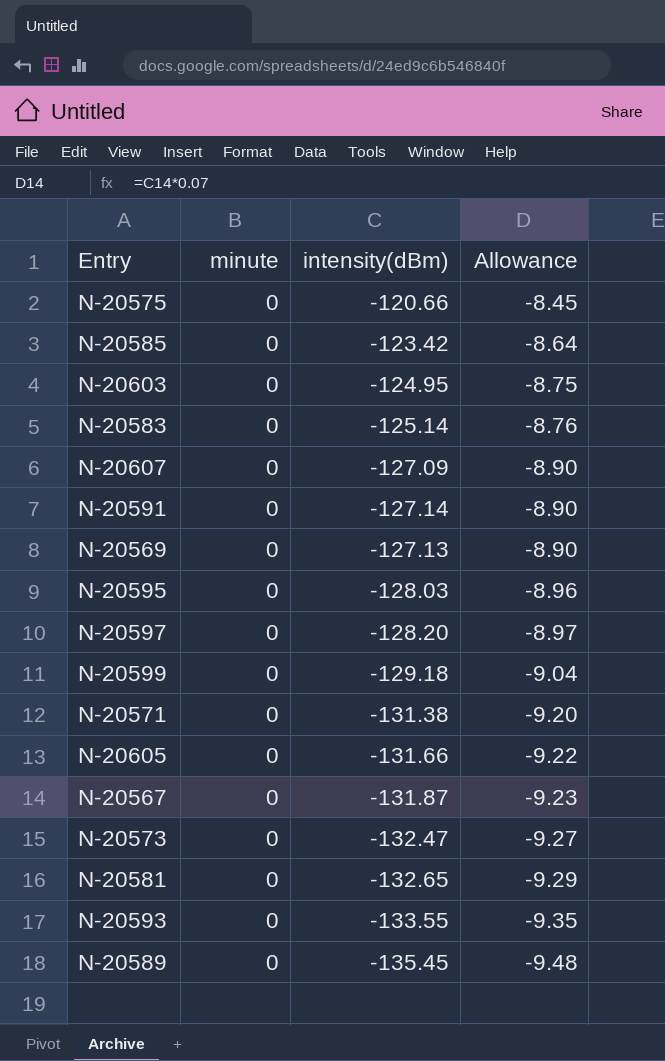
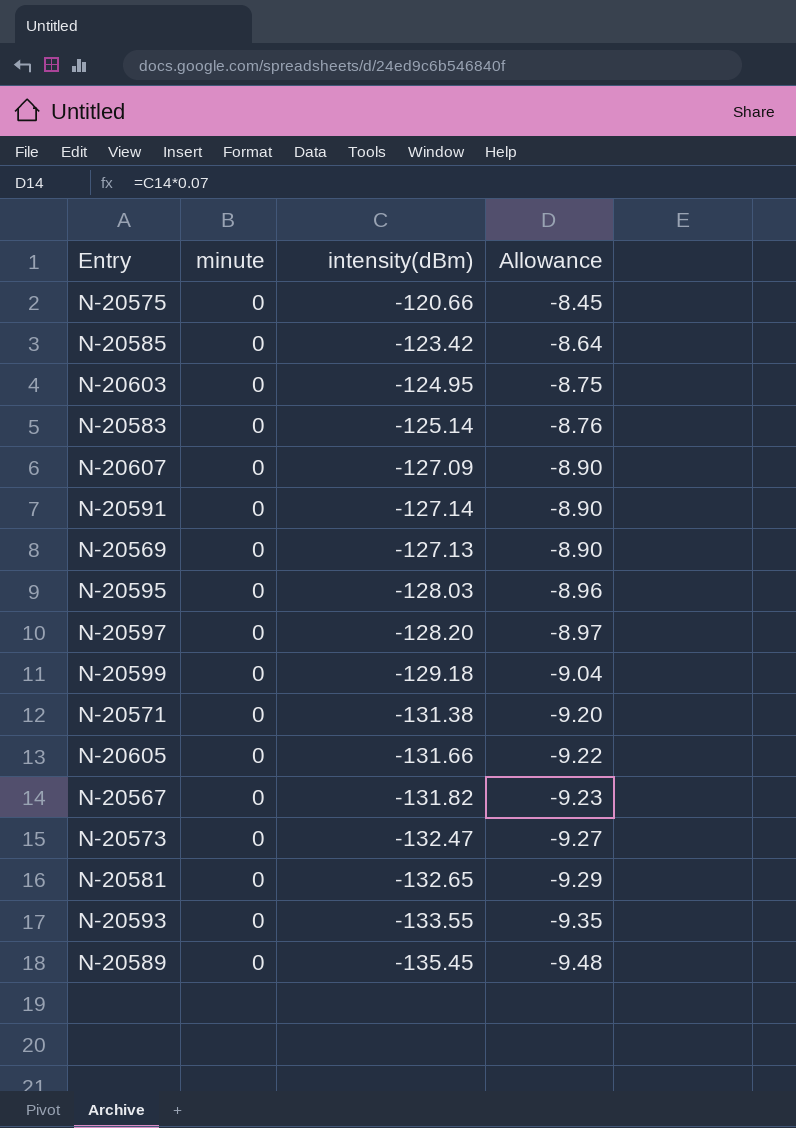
N-20567 | intensity(dBm): -131.87 -> -131.82

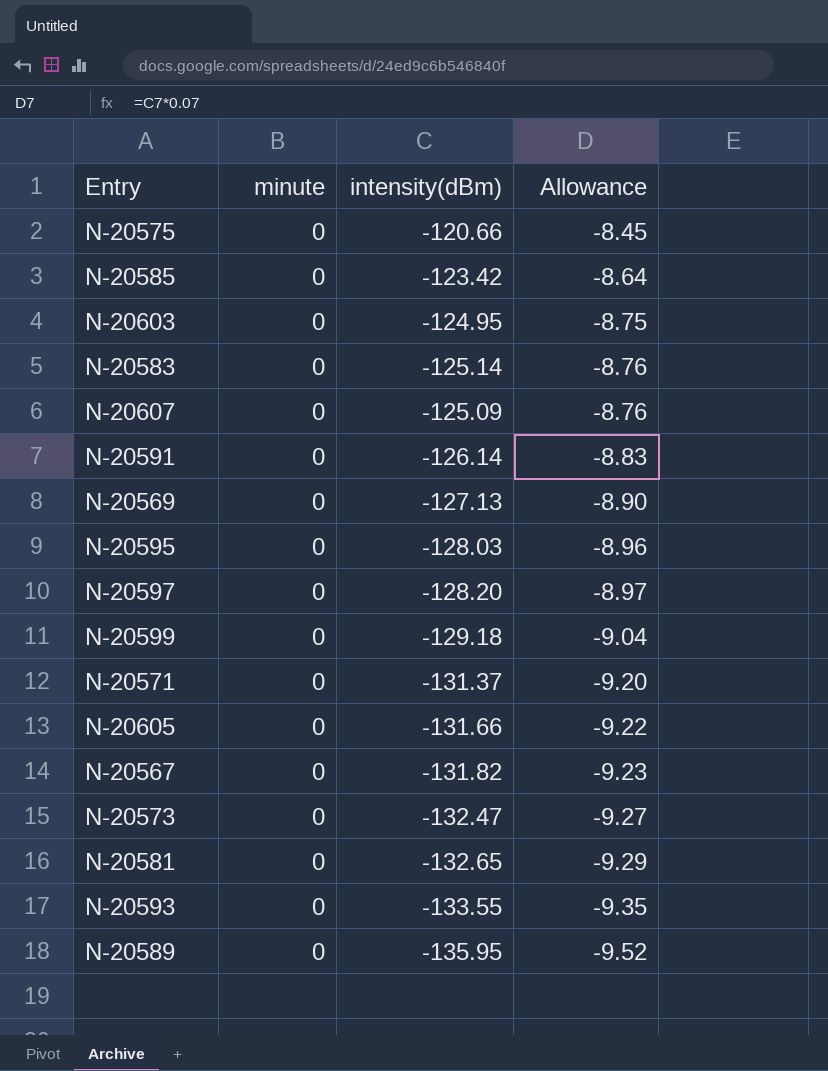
N-20607 | intensity(dBm): -127.09 -> -125.09
N-20607 | Allowance: -8.90 -> -8.76
N-20591 | intensity(dBm): -127.14 -> -126.14
N-20591 | Allowance: -8.90 -> -8.83
N-20571 | intensity(dBm): -131.38 -> -131.37
N-20589 | intensity(dBm): -135.45 -> -135.95
N-20589 | Allowance: -9.48 -> -9.52

